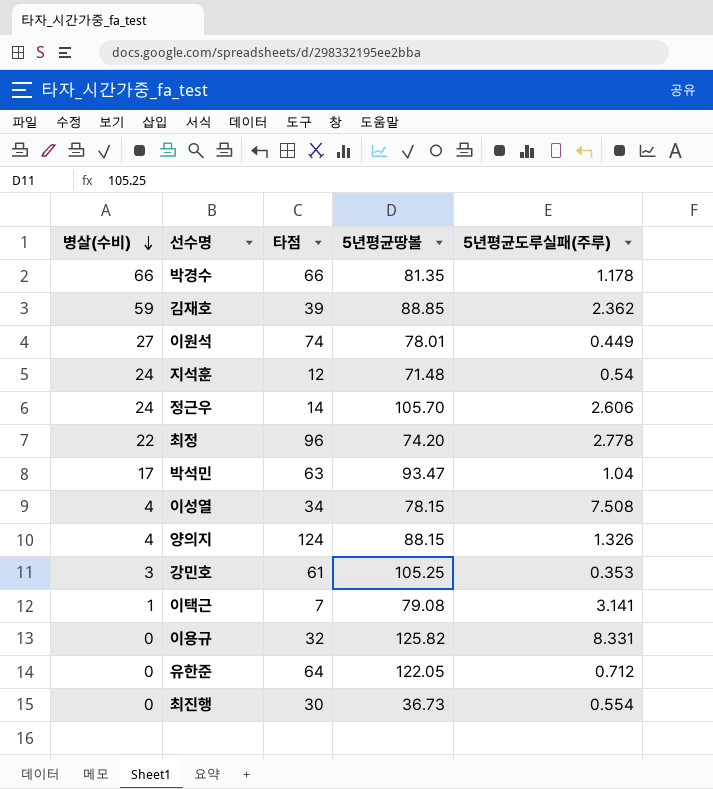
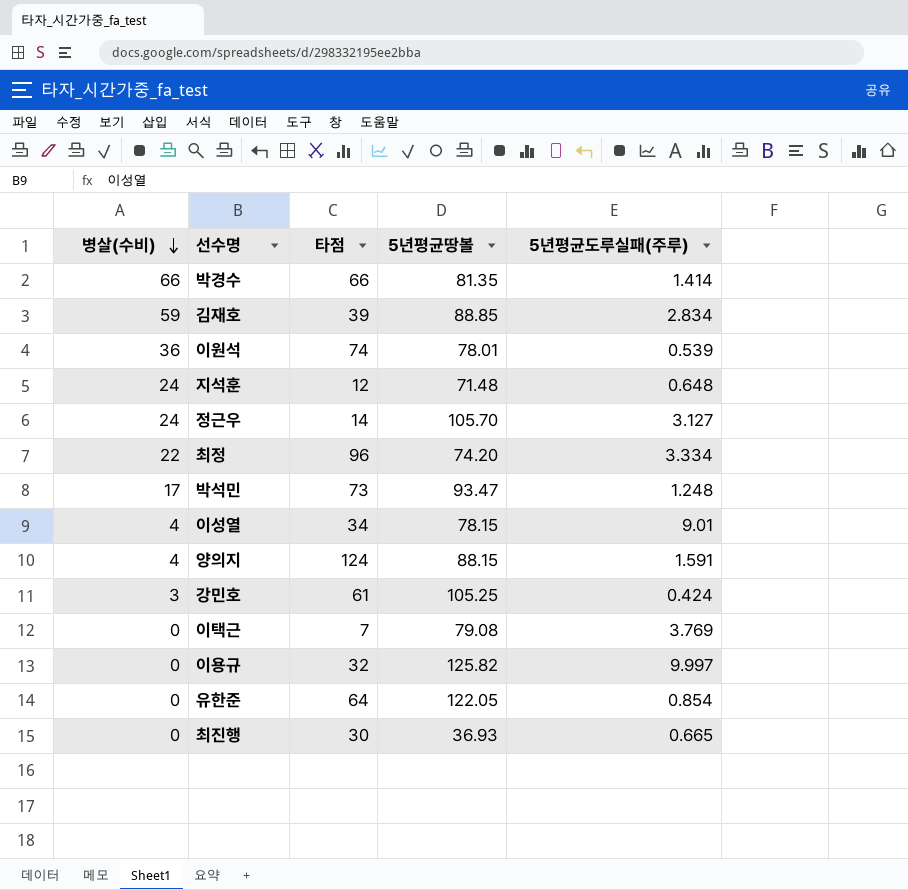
박경수 | 5년평균도루실패(주루): 1.178 -> 1.414
김재호 | 5년평균도루실패(주루): 2.362 -> 2.834
이원석 | 병살(수비): 27 -> 36
이원석 | 5년평균도루실패(주루): 0.449 -> 0.539
지석훈 | 5년평균도루실패(주루): 0.54 -> 0.648
정근우 | 5년평균도루실패(주루): 2.606 -> 3.127
최정 | 5년평균도루실패(주루): 2.778 -> 3.334
박석민 | 타점: 63 -> 73
박석민 | 5년평균도루실패(주루): 1.04 -> 1.248
이성열 | 5년평균도루실패(주루): 7.508 -> 9.01
양의지 | 5년평균도루실패(주루): 1.326 -> 1.591
강민호 | 5년평균도루실패(주루): 0.353 -> 0.424
이택근 | 병살(수비): 1 -> 0
이택근 | 5년평균도루실패(주루): 3.141 -> 3.769
이용규 | 5년평균도루실패(주루): 8.331 -> 9.997
유한준 | 5년평균도루실패(주루): 0.712 -> 0.854
최진행 | 5년평균땅볼: 36.73 -> 36.93
최진행 | 5년평균도루실패(주루): 0.554 -> 0.665

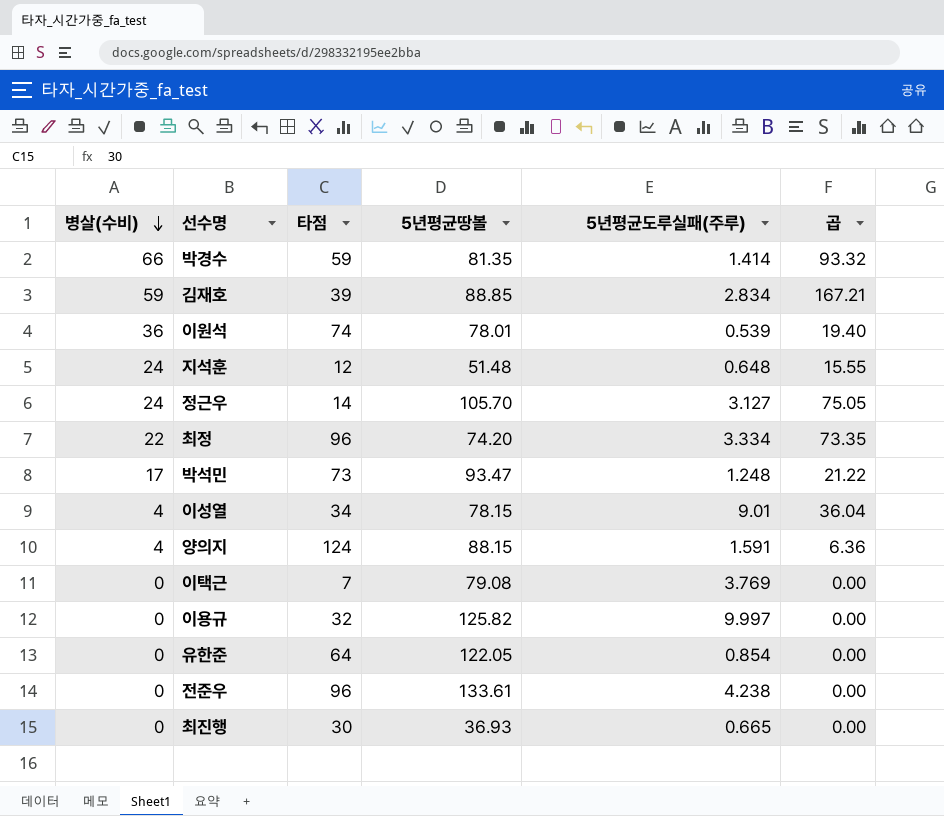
column 곱 | formula: none -> [병살(수비)] * [5년평균도루실패(주루)]
row 강민호: 3 | 61 | 105.25 | 0.424 -> none
박경수 | 타점: 66 -> 59
지석훈 | 5년평균땅볼: 71.48 -> 51.48
row 전준우: none -> 0 | 96 | 133.61 | 4.238 | 0.00

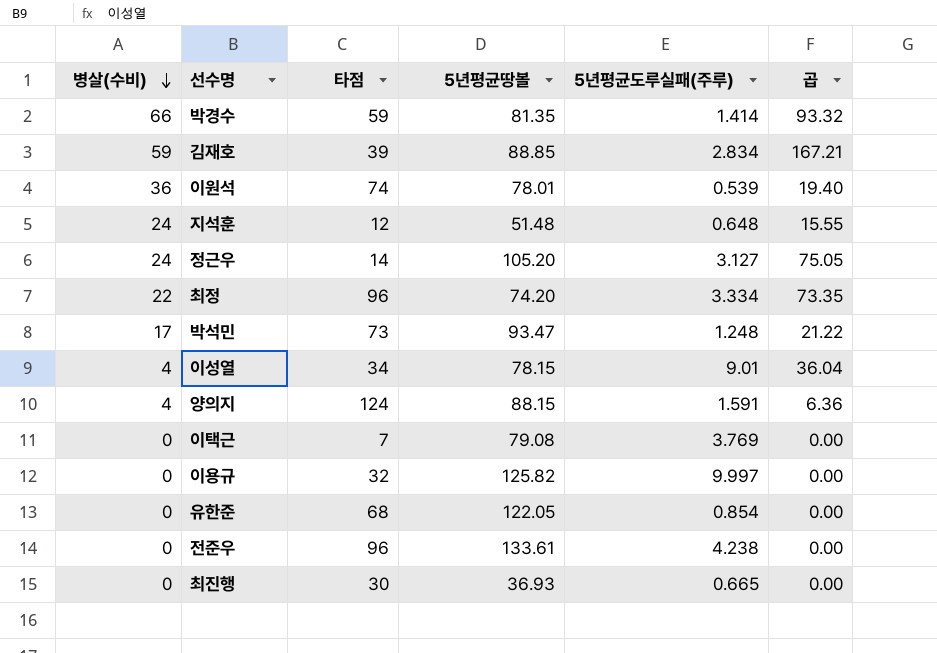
정근우 | 5년평균땅볼: 105.70 -> 105.20
유한준 | 타점: 64 -> 68

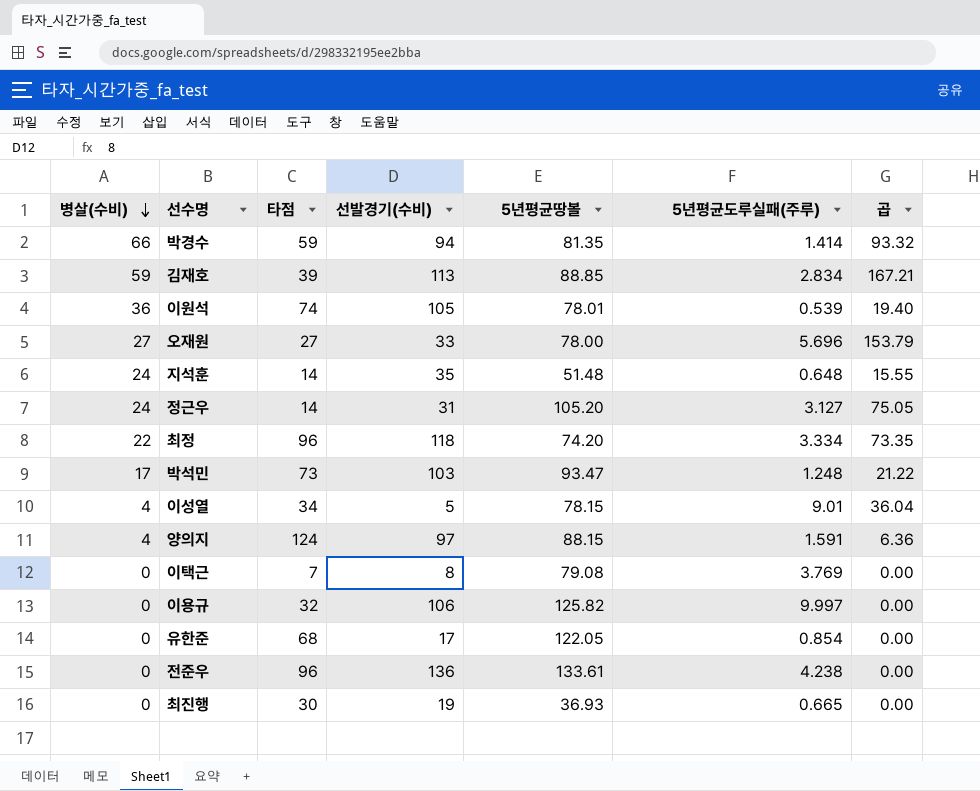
column 선발경기(수비) | position: none -> 4
row 오재원: none -> 27 | 27 | 33 | 78.00 | 5.696 | 153.79
지석훈 | 타점: 12 -> 14

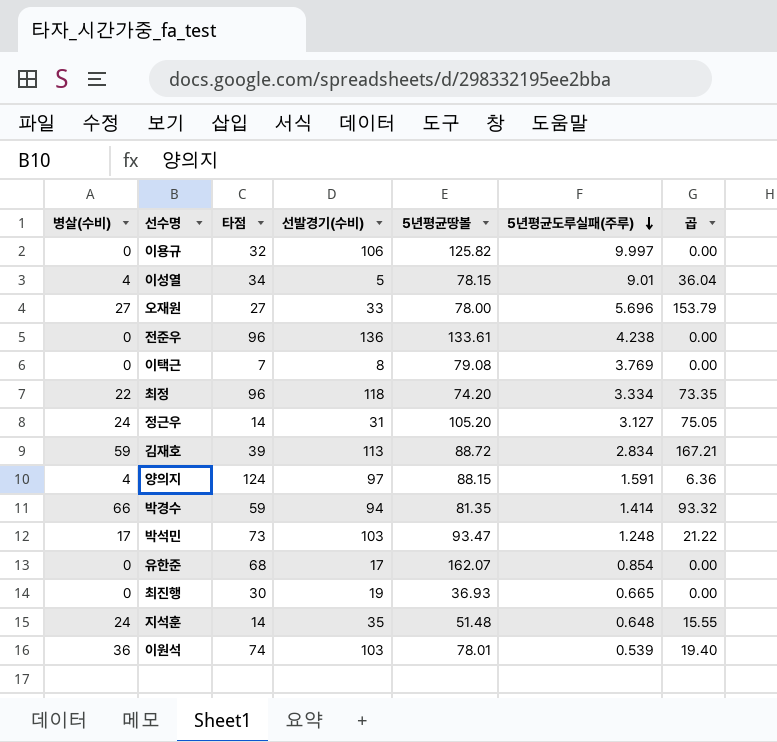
row order: 병살(수비) descending -> 5년평균도루실패(주루) descending
김재호 | 5년평균땅볼: 88.85 -> 88.72
유한준 | 5년평균땅볼: 122.05 -> 162.07
이원석 | 선발경기(수비): 105 -> 103

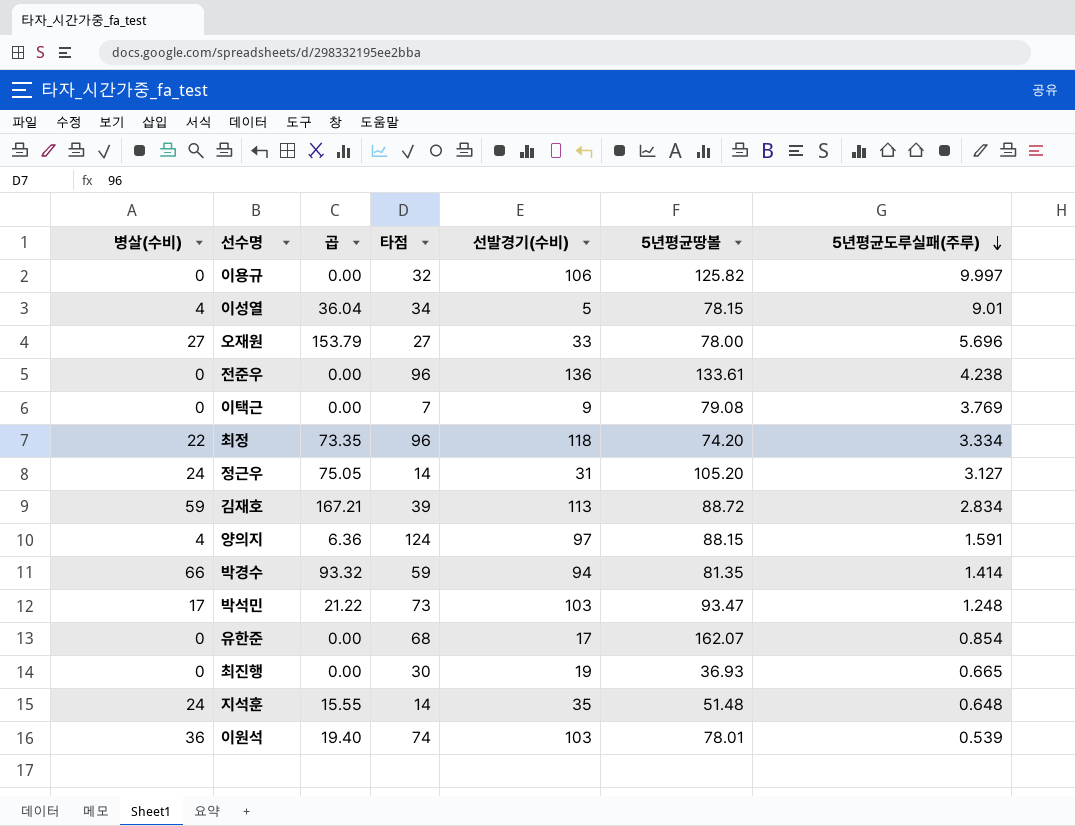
column 곱 | position: 7 -> 3
이택근 | 선발경기(수비): 8 -> 9

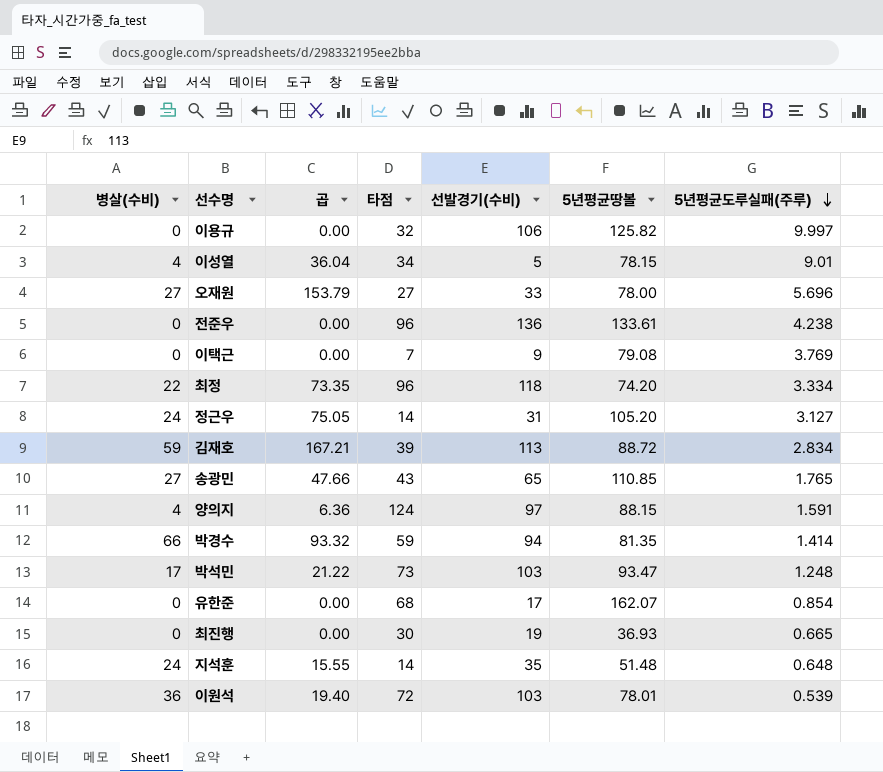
row 송광민: none -> 27 | 47.66 | 43 | 65 | 110.85 | 1.765
이원석 | 타점: 74 -> 72

